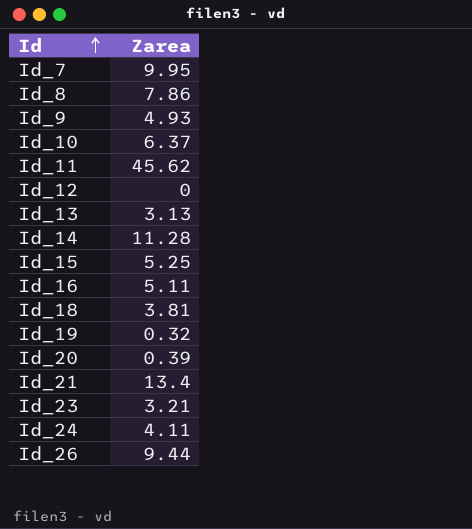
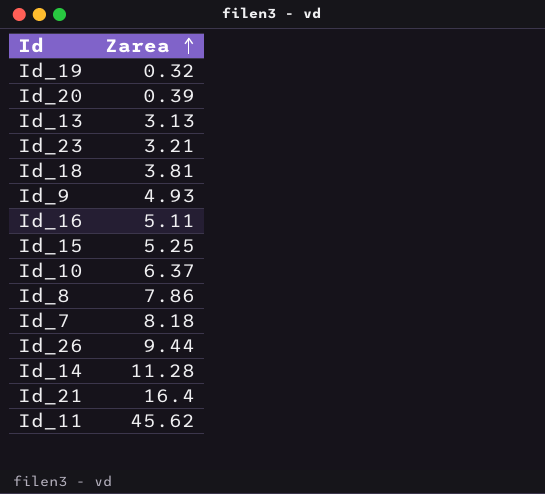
row order: Id ascending -> Zarea ascending
row Id_12: 0 -> none
row Id_24: 4.11 -> none
Id_7 | Zarea: 9.95 -> 8.18
Id_21 | Zarea: 13.4 -> 16.4

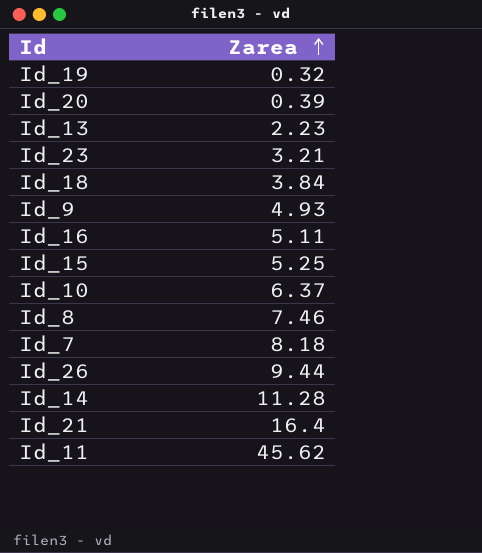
Id_13 | Zarea: 3.13 -> 2.23
Id_18 | Zarea: 3.81 -> 3.84
Id_8 | Zarea: 7.86 -> 7.46

